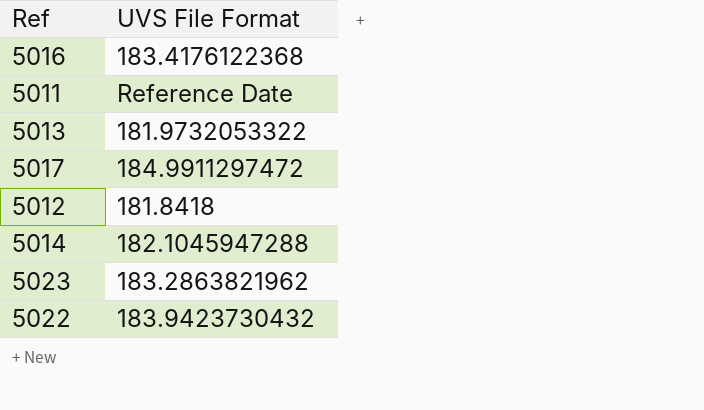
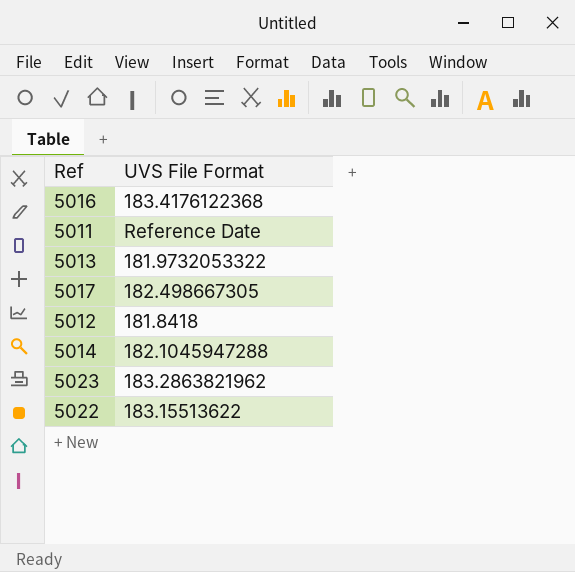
5017 | UVS File Format: 184.9911297472 -> 182.498667305
5022 | UVS File Format: 183.9423730432 -> 183.15513622

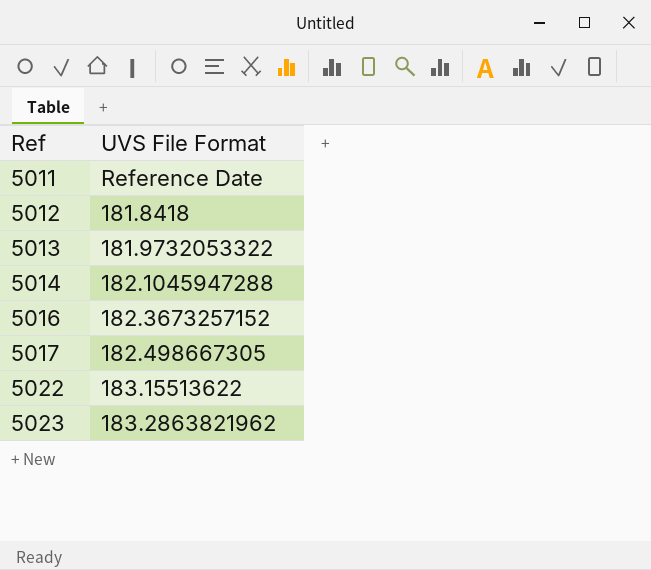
row order: none -> Ref ascending
5016 | UVS File Format: 183.4176122368 -> 182.3673257152

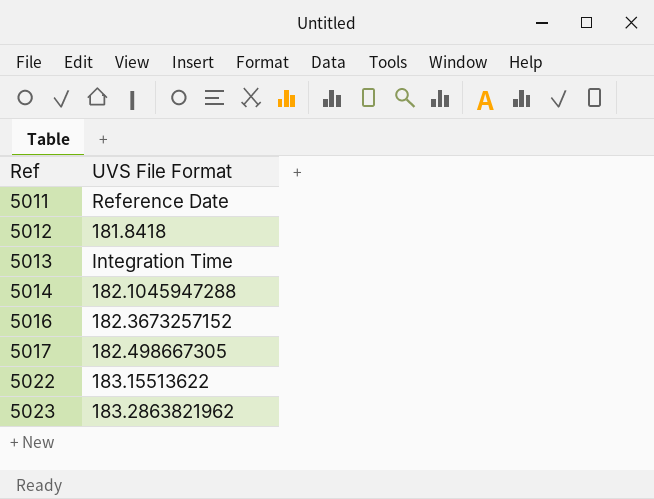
5013 | UVS File Format: 181.9732053322 -> Integration Time

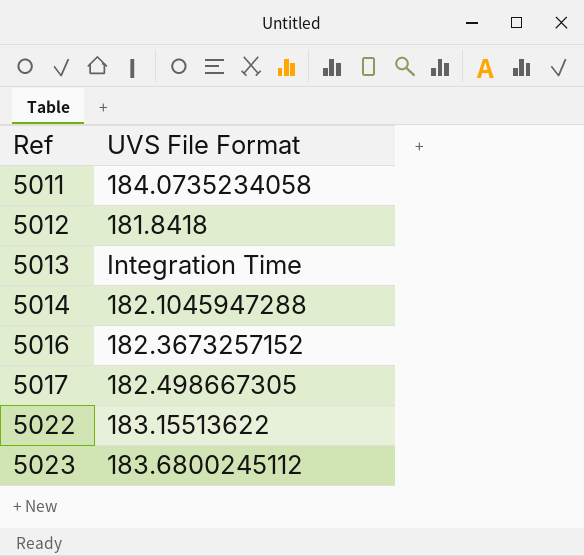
5011 | UVS File Format: Reference Date -> 184.0735234058
5023 | UVS File Format: 183.2863821962 -> 183.6800245112

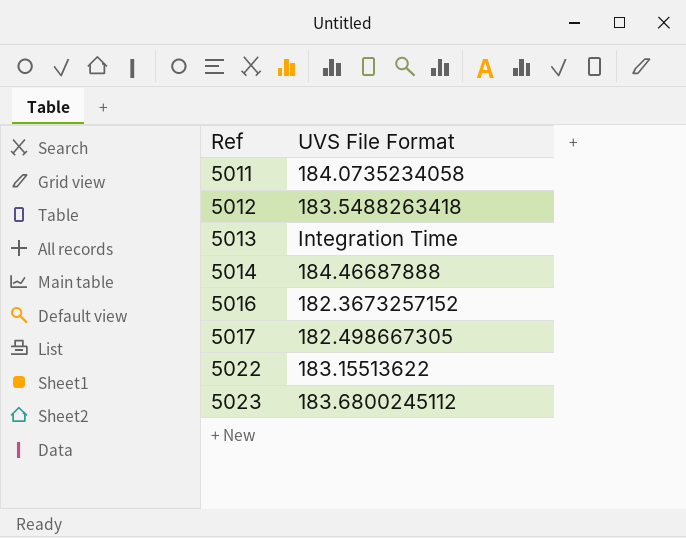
5012 | UVS File Format: 181.8418 -> 183.5488263418
5014 | UVS File Format: 182.1045947288 -> 184.46687888

